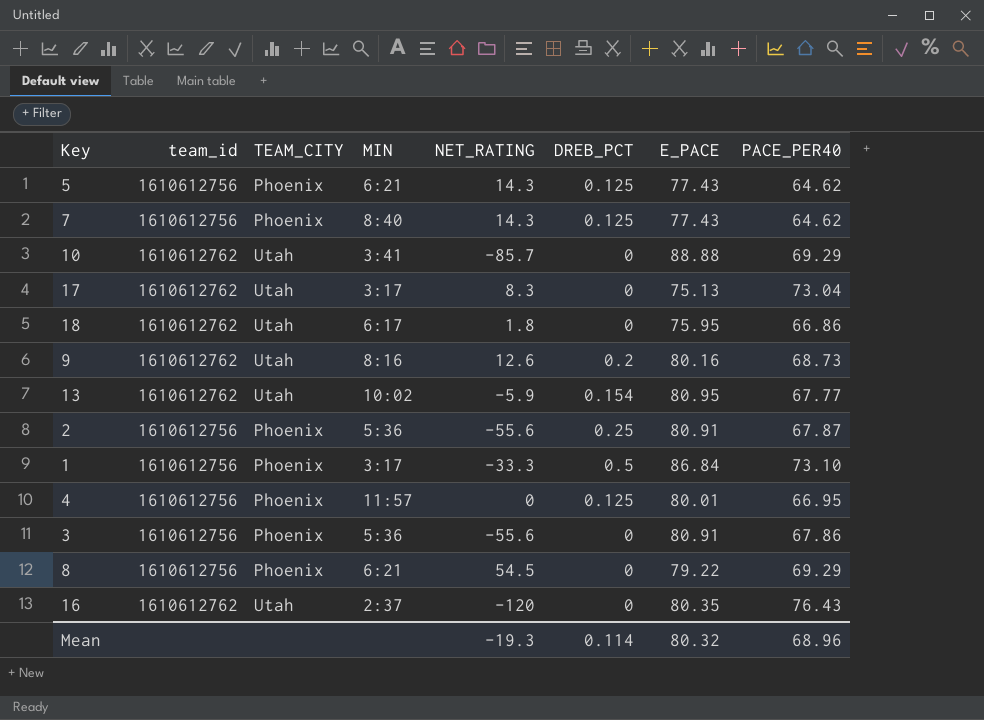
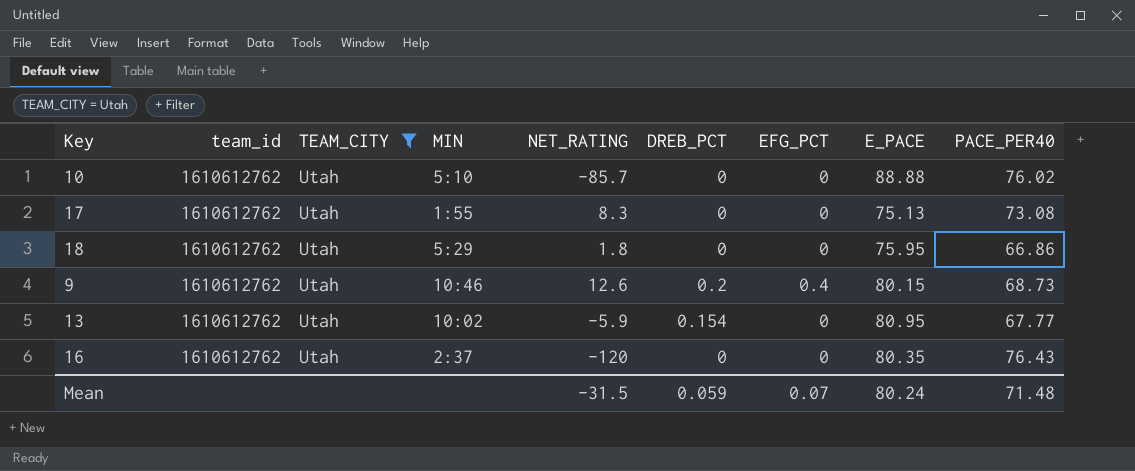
filter: none -> TEAM_CITY = Utah
column EFG_PCT | position: none -> 7
10 | MIN: 3:41 -> 5:10
10 | PACE_PER40: 69.29 -> 76.02
17 | MIN: 3:17 -> 1:55
17 | PACE_PER40: 73.04 -> 73.08
18 | MIN: 6:17 -> 5:29
9 | MIN: 8:16 -> 10:46
9 | E_PACE: 80.16 -> 80.15
Mean | NET_RATING: -19.3 -> -31.5
Mean | DREB_PCT: 0.114 -> 0.059
Mean | E_PACE: 80.32 -> 80.24
Mean | PACE_PER40: 68.96 -> 71.48

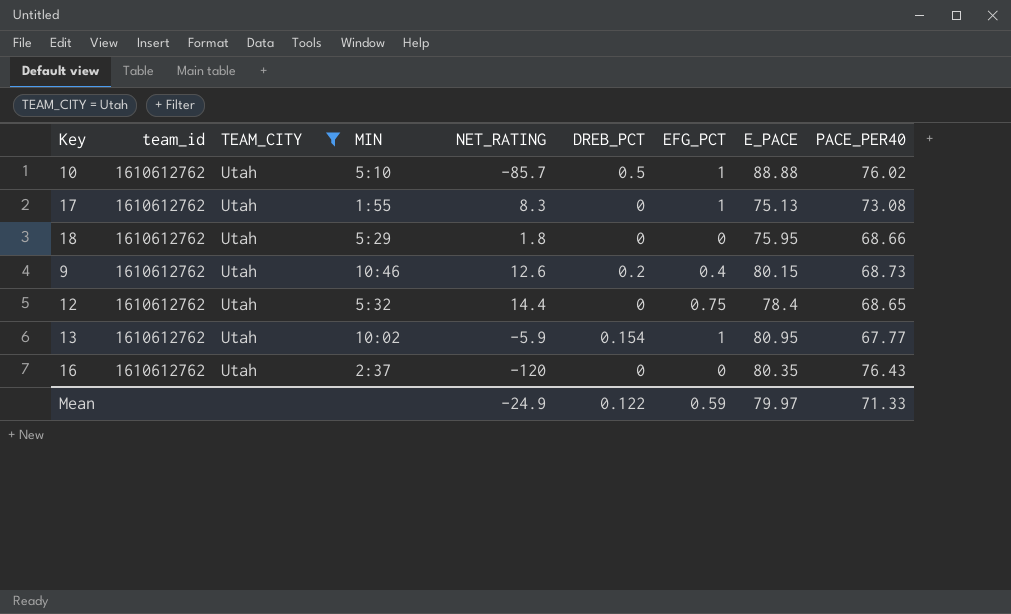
10 | DREB_PCT: 0 -> 0.5
10 | EFG_PCT: 0 -> 1
17 | EFG_PCT: 0 -> 1
18 | PACE_PER40: 66.86 -> 68.66
row 12: none -> 1610612762 | Utah | 5:32 | 14.4 | 0 | 0.75 | 78.4 | 68.65
13 | EFG_PCT: 0 -> 1
Mean | NET_RATING: -31.5 -> -24.9
Mean | DREB_PCT: 0.059 -> 0.122
Mean | EFG_PCT: 0.07 -> 0.59
Mean | E_PACE: 80.24 -> 79.97
Mean | PACE_PER40: 71.48 -> 71.33

